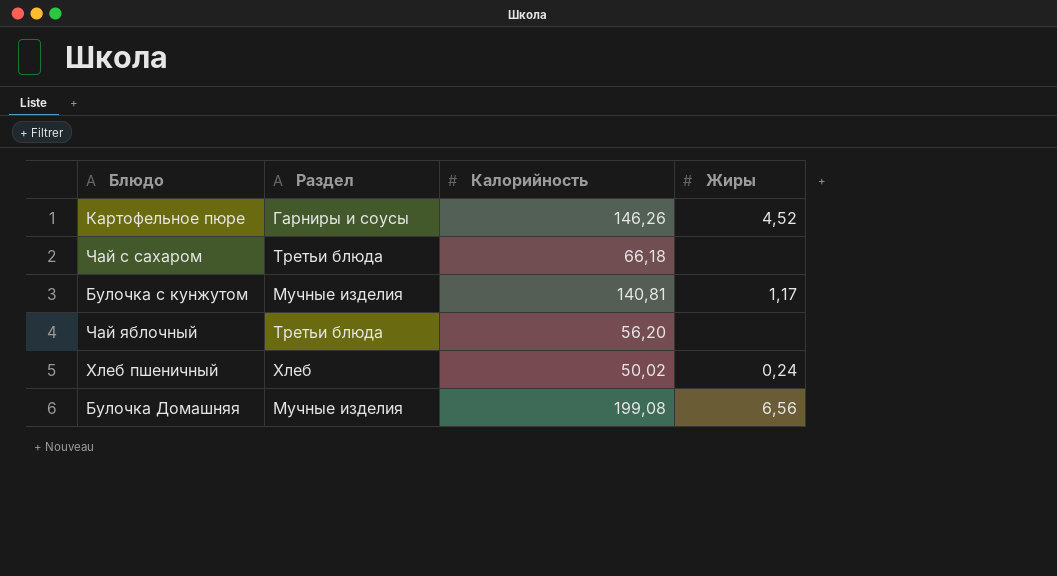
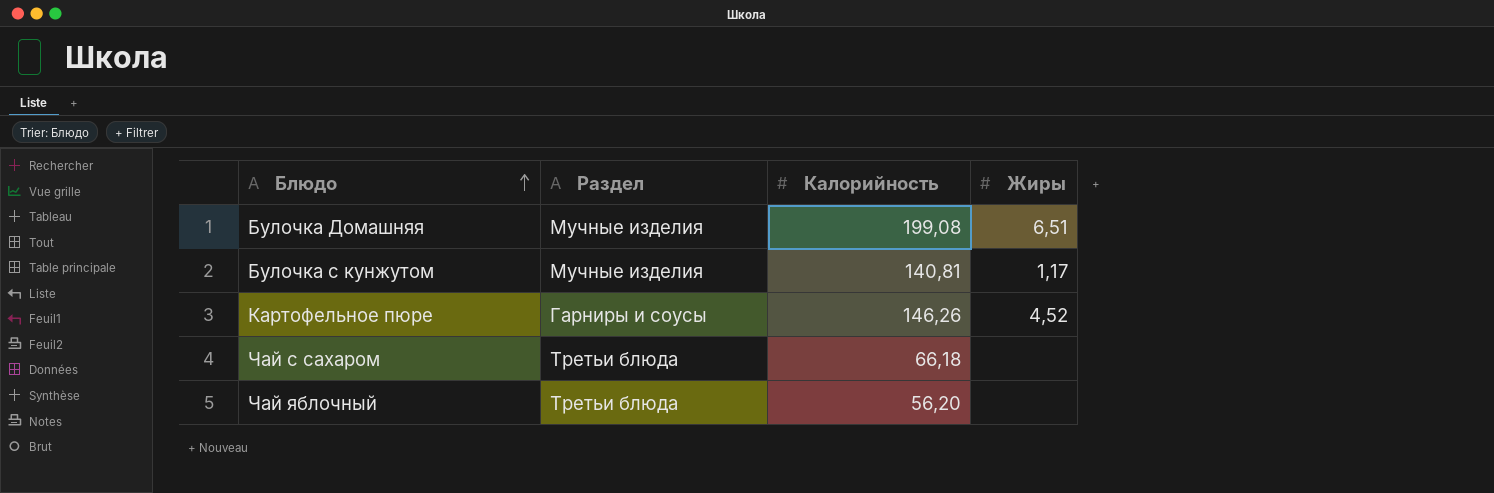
row order: none -> Блюдо ascending
row Хлеб пшеничный: Хлеб | 50,02 | 0,24 -> none
Булочка Домашняя | Жиры: 6,56 -> 6,51

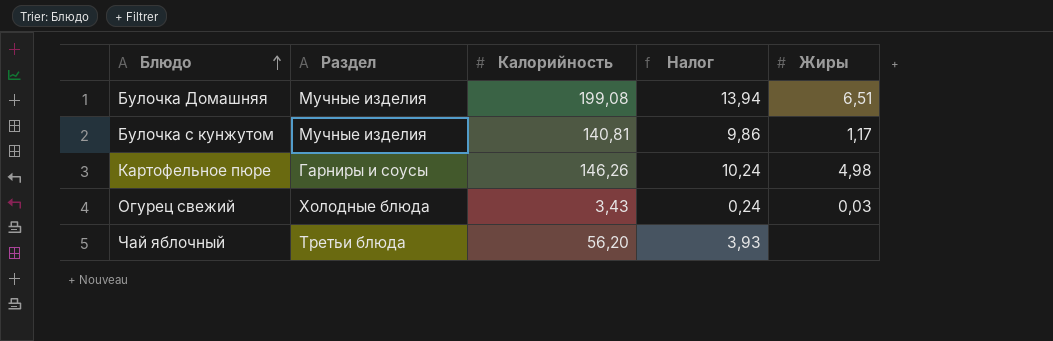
column Налог | formula: none -> [Калорийность] * 0,07
row Чай с сахаром: Третьи блюда | 66,18 | none -> none
Картофельное пюре | Жиры: 4,52 -> 4,98
row Огурец свежий: none -> Холодные блюда | 3,43 | 0,24 | 0,03

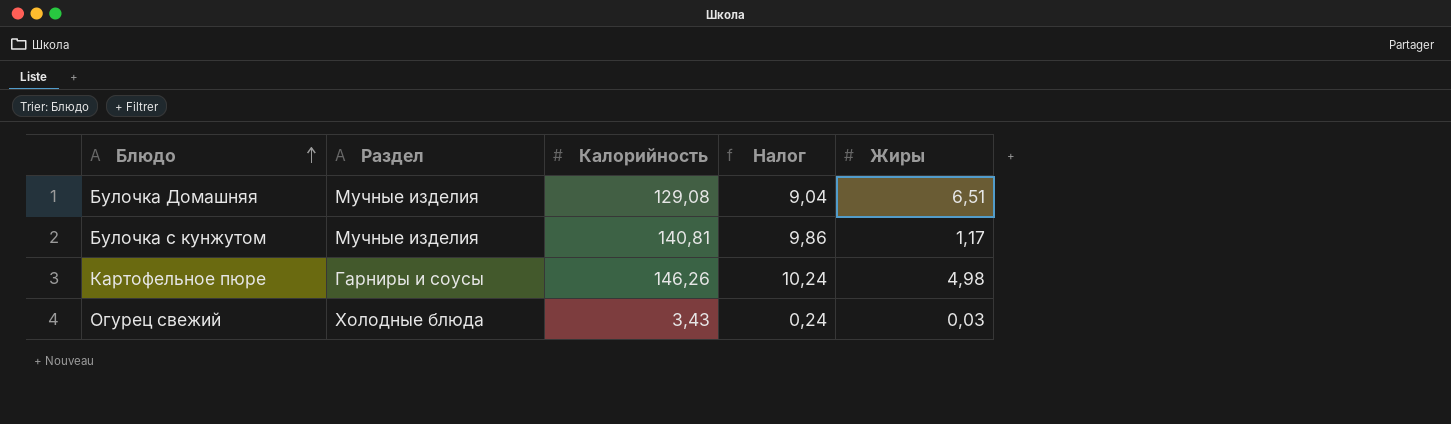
row Чай яблочный: Третьи блюда | 56,20 | 3,93 | none -> none
Булочка Домашняя | Калорийность: 199,08 -> 129,08
Булочка Домашняя | Налог: 13,94 -> 9,04

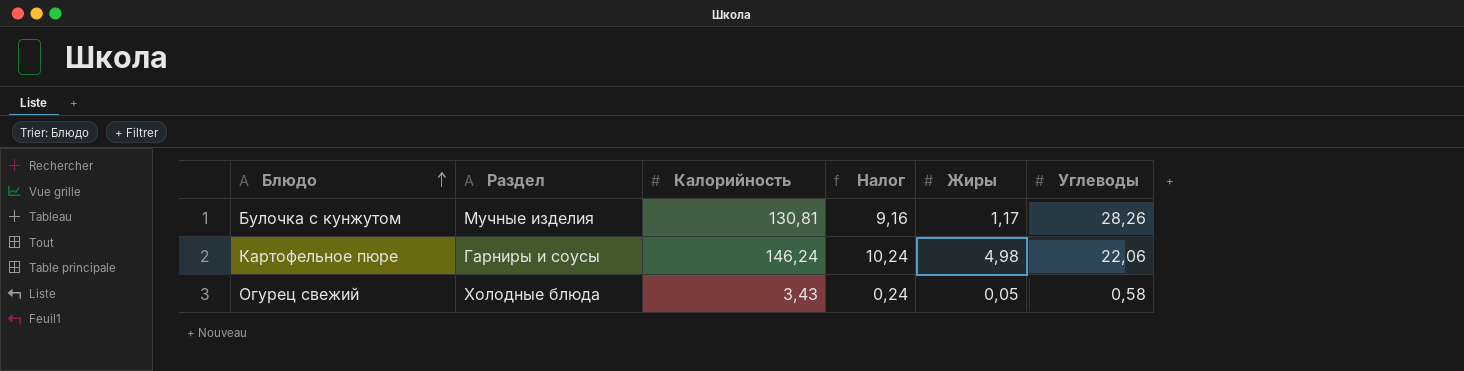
column Углеводы | position: none -> 6
row Булочка Домашняя: Мучные изделия | 129,08 | 9,04 | 6,51 -> none
Булочка с кунжутом | Калорийность: 140,81 -> 130,81
Булочка с кунжутом | Налог: 9,86 -> 9,16
Картофельное пюре | Калорийность: 146,26 -> 146,24
Огурец свежий | Жиры: 0,03 -> 0,05

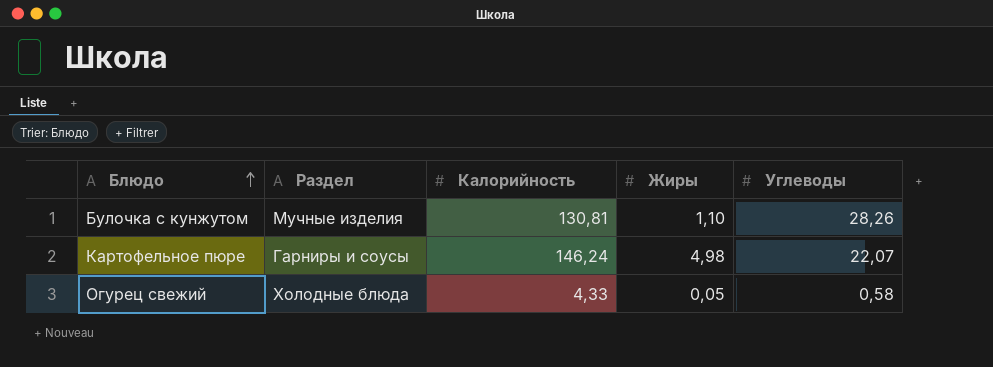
column Налог | formula: [Калорийность] * 0,07 -> none
Булочка с кунжутом | Жиры: 1,17 -> 1,10
Картофельное пюре | Углеводы: 22,06 -> 22,07
Огурец свежий | Калорийность: 3,43 -> 4,33

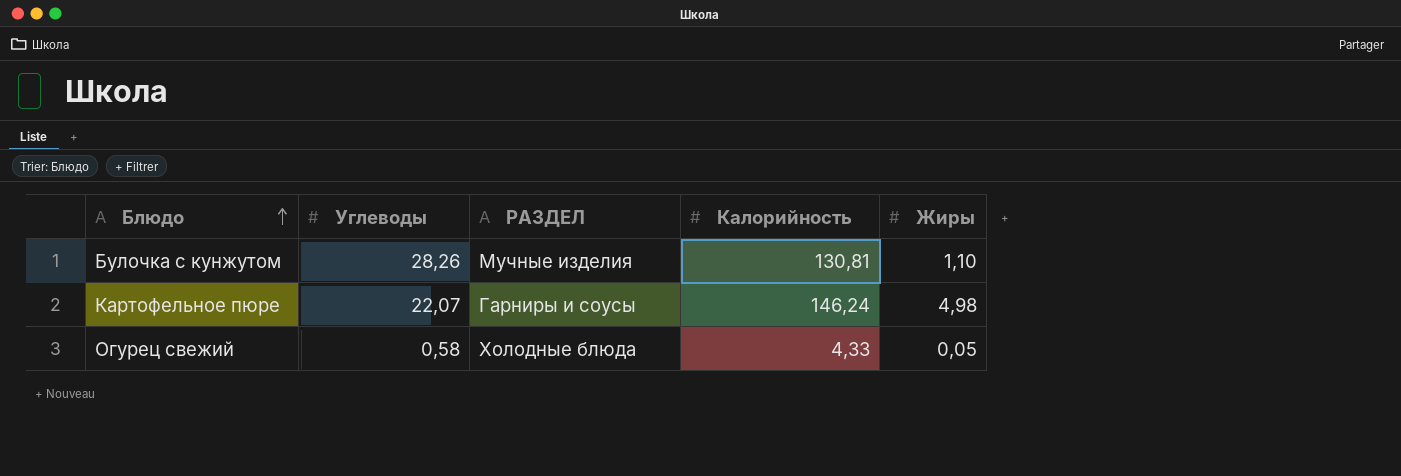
column Углеводы | position: 5 -> 2
column name: Раздел -> РАЗДЕЛ

